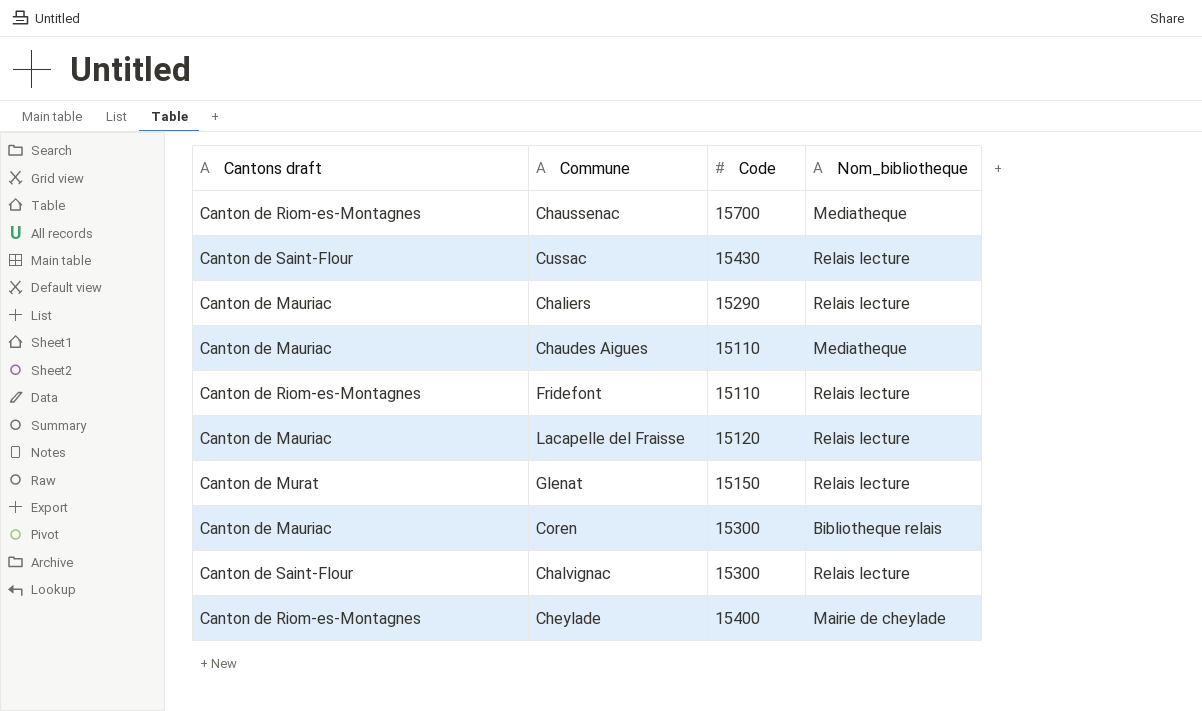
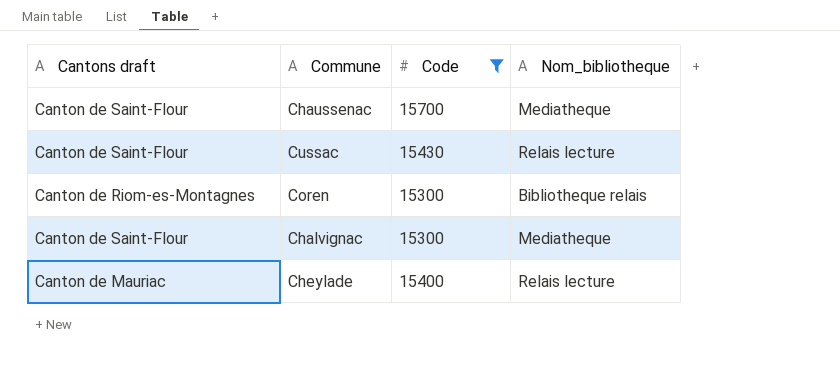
filter: none -> Code >= 15300
Chaussenac | Cantons draft: Canton de Riom-es-Montagnes -> Canton de Saint-Flour
Coren | Cantons draft: Canton de Mauriac -> Canton de Riom-es-Montagnes
Chalvignac | Nom_bibliotheque: Relais lecture -> Mediatheque
Cheylade | Cantons draft: Canton de Riom-es-Montagnes -> Canton de Mauriac
Cheylade | Nom_bibliotheque: Mairie de cheylade -> Relais lecture

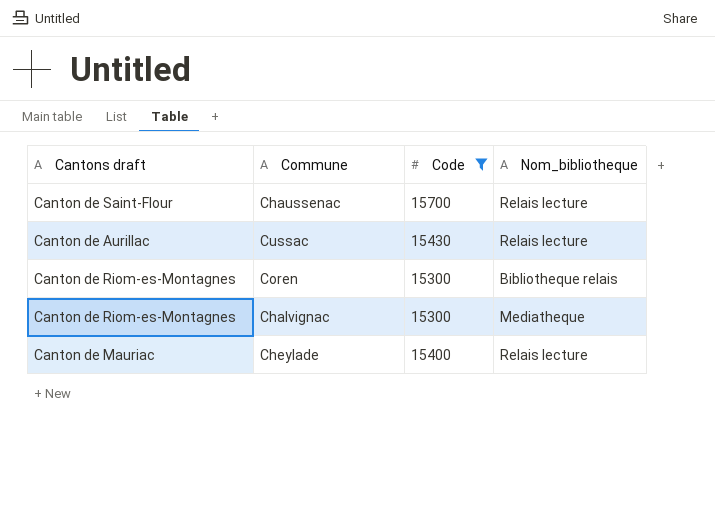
Chaussenac | Nom_bibliotheque: Mediatheque -> Relais lecture
Cussac | Cantons draft: Canton de Saint-Flour -> Canton de Aurillac
Chalvignac | Cantons draft: Canton de Saint-Flour -> Canton de Riom-es-Montagnes

